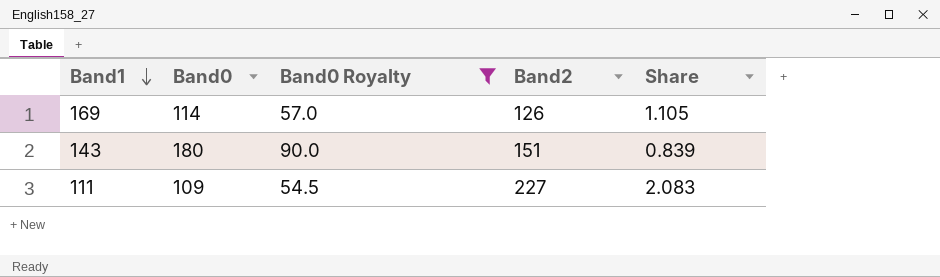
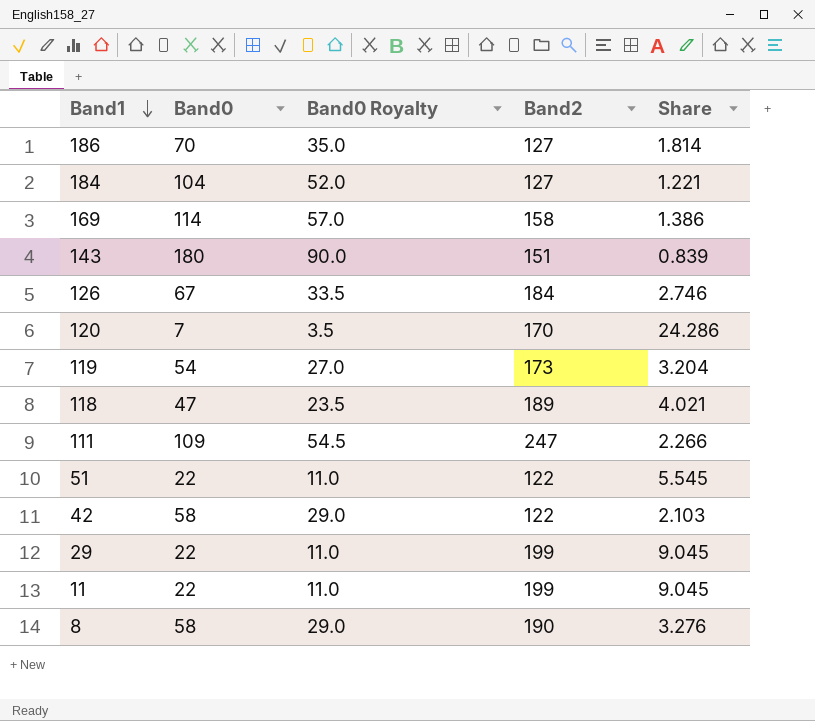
filter: Band0 Royalty >= 54.5 -> none
169 | Band2: 126 -> 158
169 | Share: 1.105 -> 1.386
111 | Band2: 227 -> 247
111 | Share: 2.083 -> 2.266

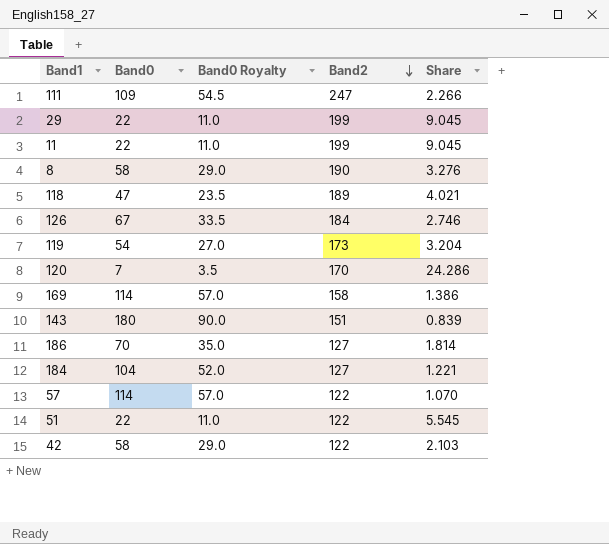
row order: Band1 descending -> Band2 descending
row 57: none -> 114 | 57.0 | 122 | 1.070

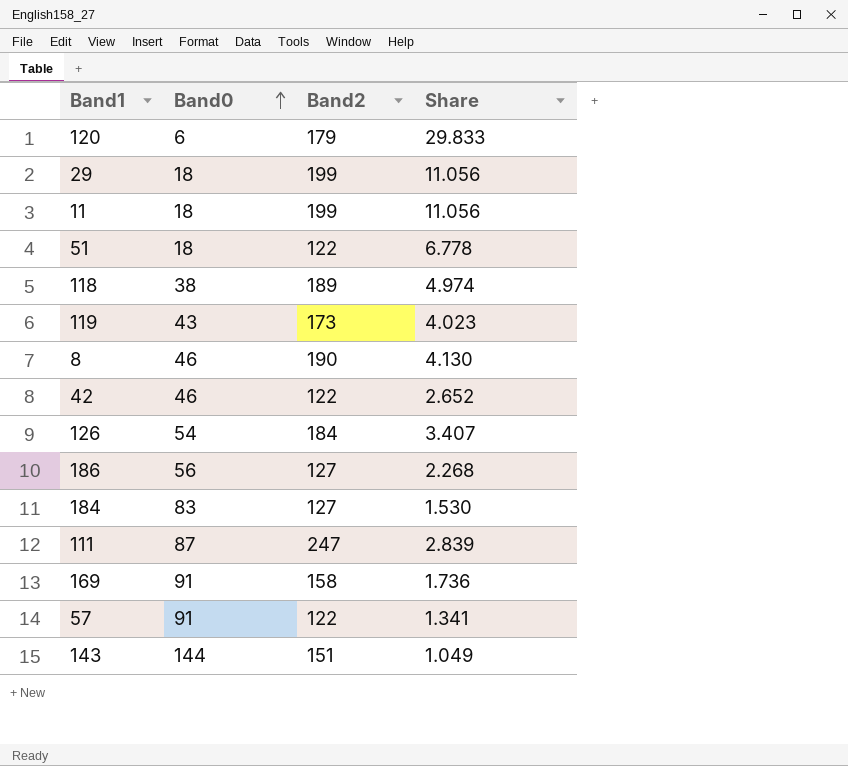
row order: Band2 descending -> Band0 ascending
column Band0 Royalty | formula: [Band0] * 0.5 -> none
120 | Band0: 7 -> 6
120 | Band2: 170 -> 179
120 | Share: 24.286 -> 29.833
29 | Band0: 22 -> 18
29 | Share: 9.045 -> 11.056
11 | Band0: 22 -> 18
11 | Share: 9.045 -> 11.056
51 | Band0: 22 -> 18
51 | Share: 5.545 -> 6.778
118 | Band0: 47 -> 38
118 | Share: 4.021 -> 4.974
119 | Band0: 54 -> 43
119 | Share: 3.204 -> 4.023
8 | Band0: 58 -> 46
8 | Share: 3.276 -> 4.130
42 | Band0: 58 -> 46
42 | Share: 2.103 -> 2.652
126 | Band0: 67 -> 54
126 | Share: 2.746 -> 3.407
186 | Band0: 70 -> 56
186 | Share: 1.814 -> 2.268
184 | Band0: 104 -> 83
184 | Share: 1.221 -> 1.530
111 | Band0: 109 -> 87
111 | Share: 2.266 -> 2.839
169 | Band0: 114 -> 91
169 | Share: 1.386 -> 1.736
57 | Band0: 114 -> 91
57 | Share: 1.070 -> 1.341
143 | Band0: 180 -> 144
143 | Share: 0.839 -> 1.049

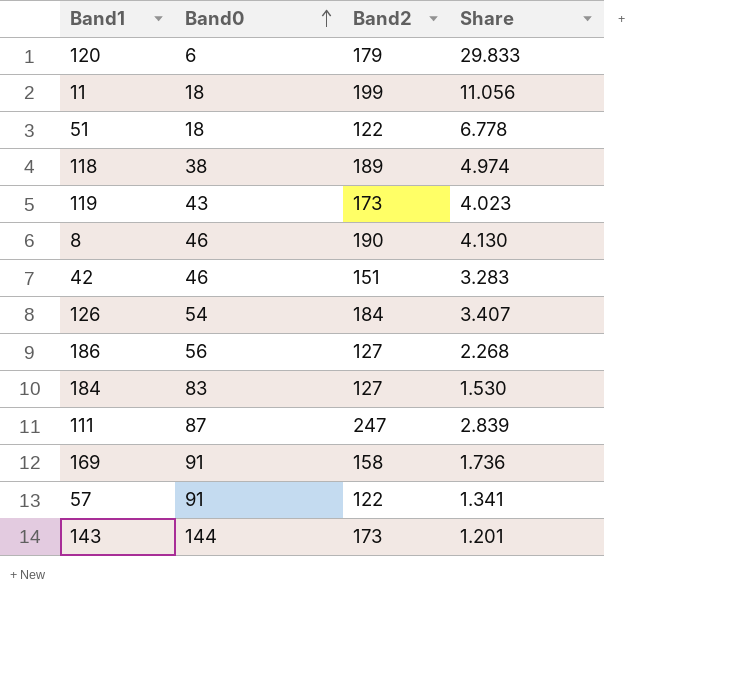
row 29: 18 | 199 | 11.056 -> none
42 | Band2: 122 -> 151
42 | Share: 2.652 -> 3.283
143 | Band2: 151 -> 173
143 | Share: 1.049 -> 1.201

